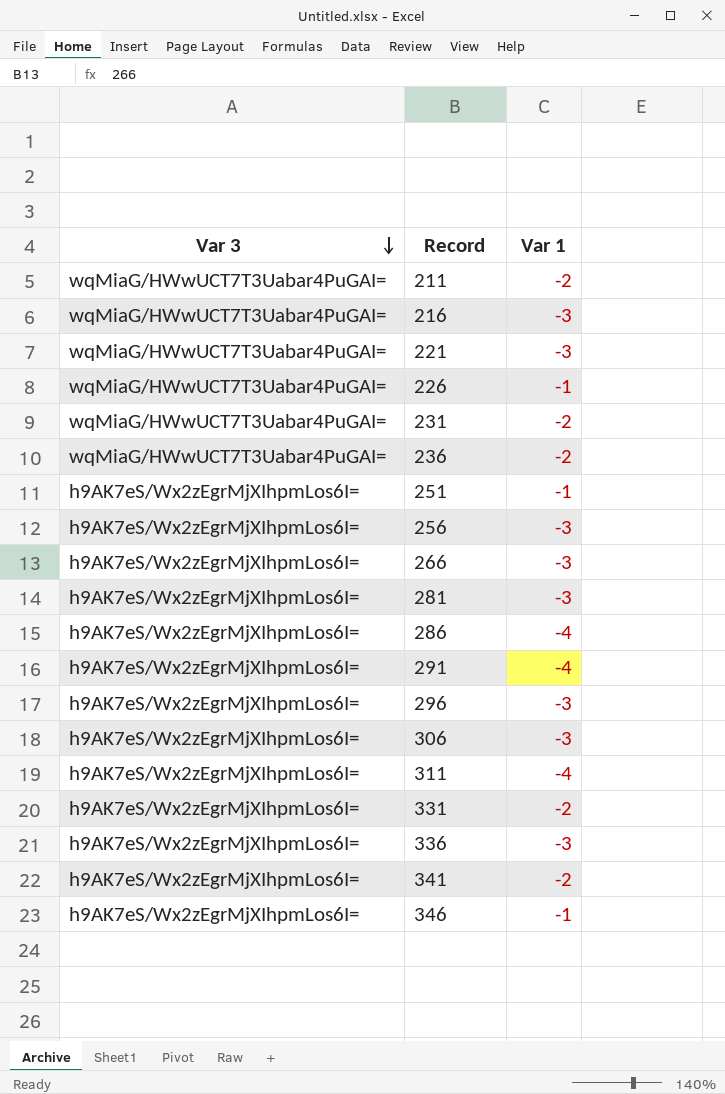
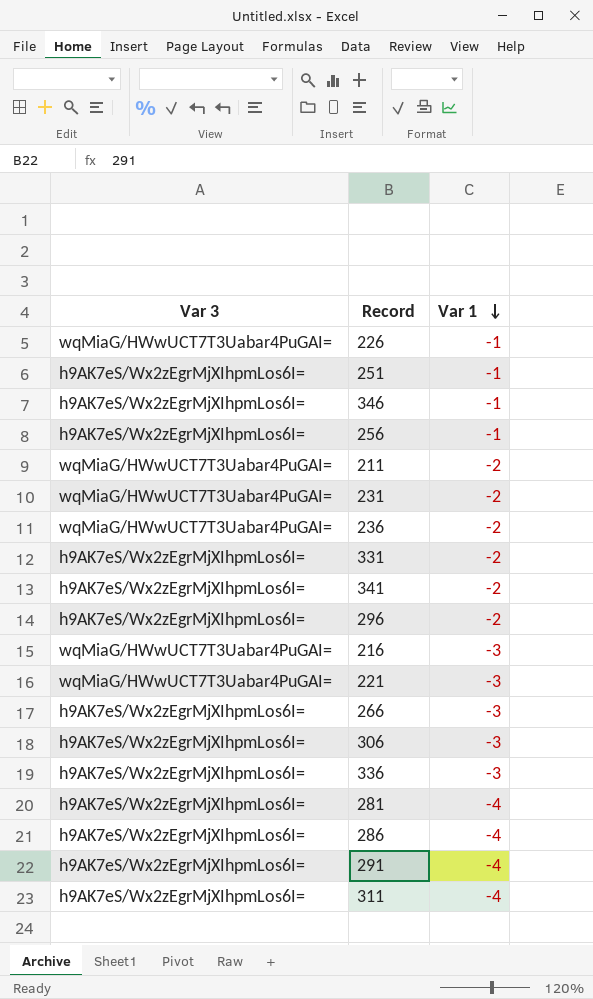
row order: Var 3 descending -> Var 1 descending
256 | Var 1: -3 -> -1
296 | Var 1: -3 -> -2
281 | Var 1: -3 -> -4

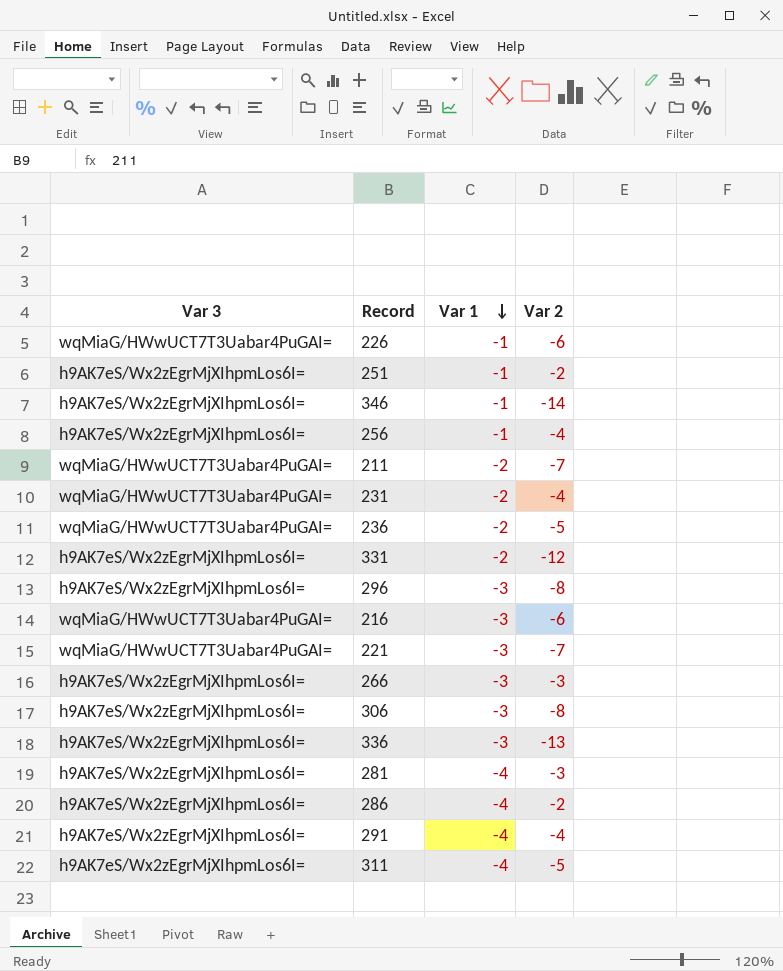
column Var 2 | position: none -> 4
row 341: h9AK7eS/Wx2zEgrMjXIhpmLos6I= | -2 -> none
296 | Var 1: -2 -> -3

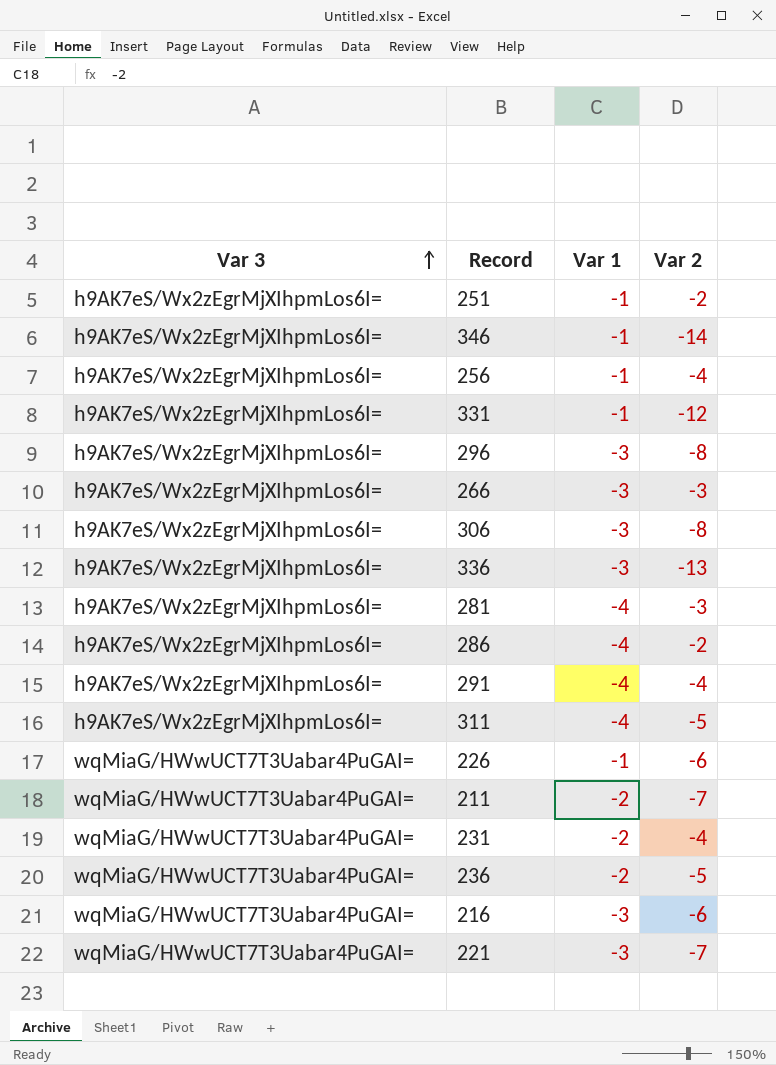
row order: Var 1 descending -> Var 3 ascending
331 | Var 1: -2 -> -1

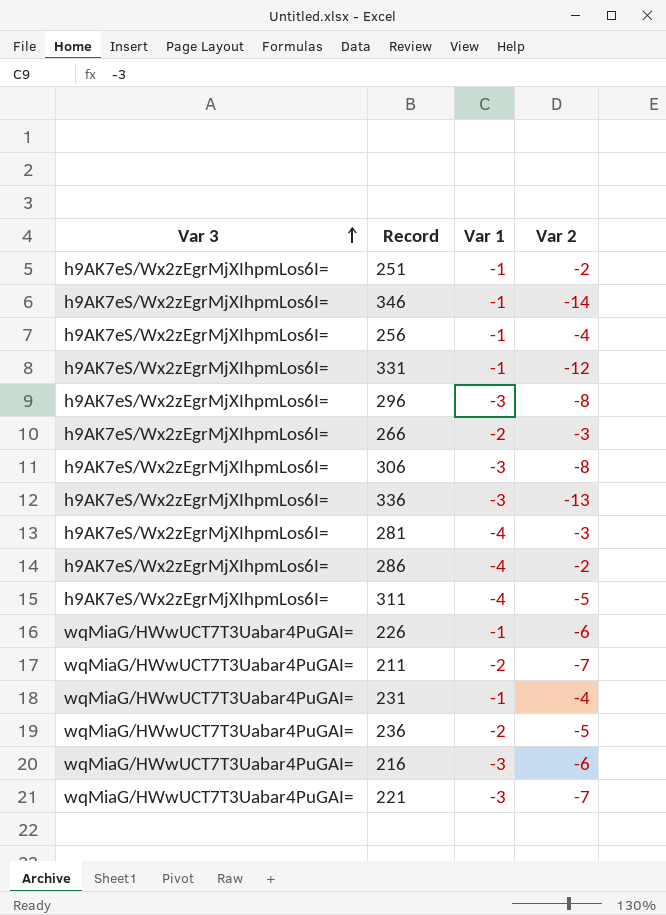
row 291: h9AK7eS/Wx2zEgrMjXIhpmLos6I= | -4 | -4 -> none
266 | Var 1: -3 -> -2
231 | Var 1: -2 -> -1

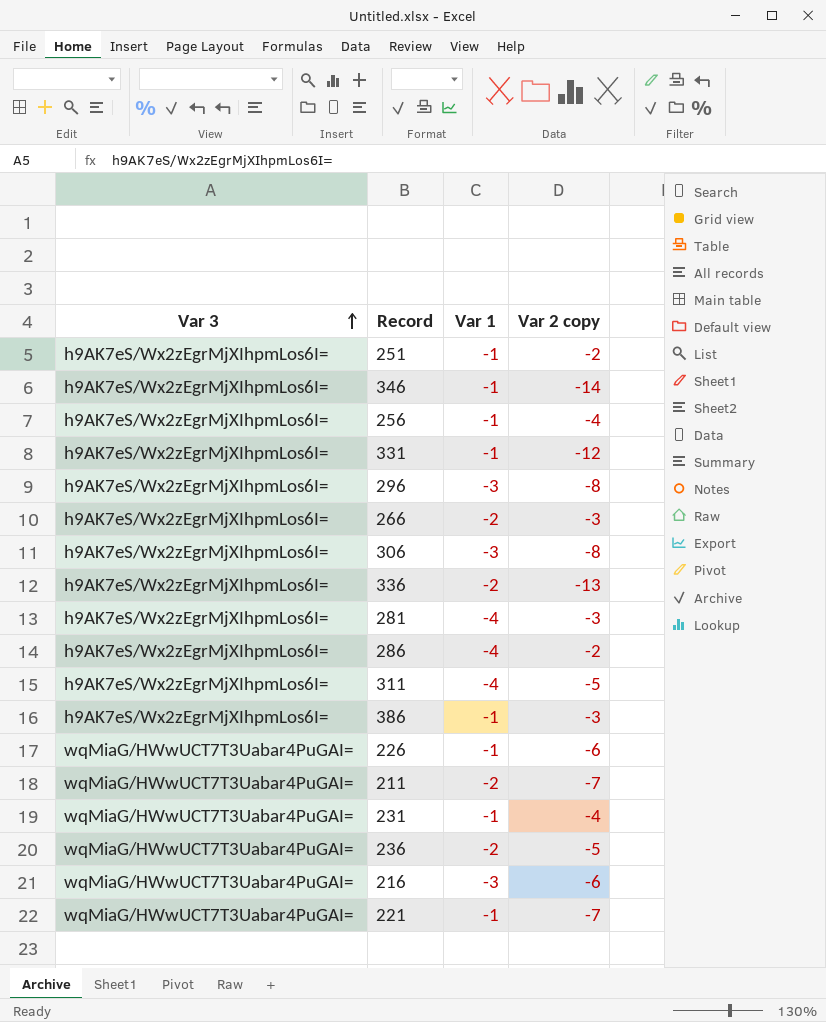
column name: Var 2 -> Var 2 copy
336 | Var 1: -3 -> -2
row 386: none -> h9AK7eS/Wx2zEgrMjXIhpmLos6I= | -1 | -3
221 | Var 1: -3 -> -1

